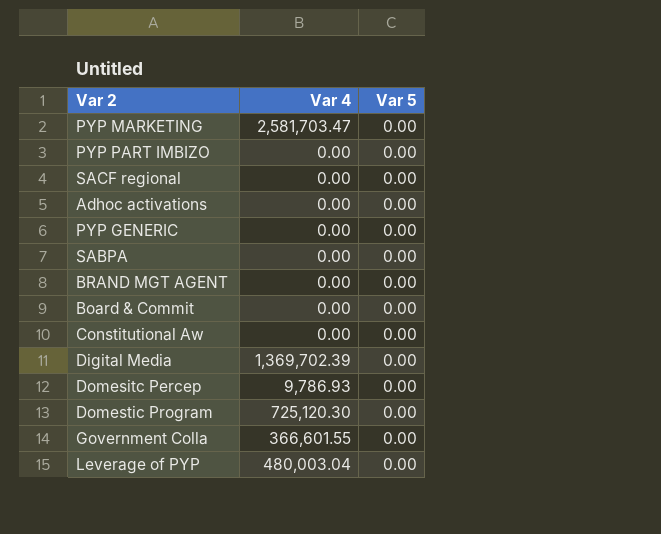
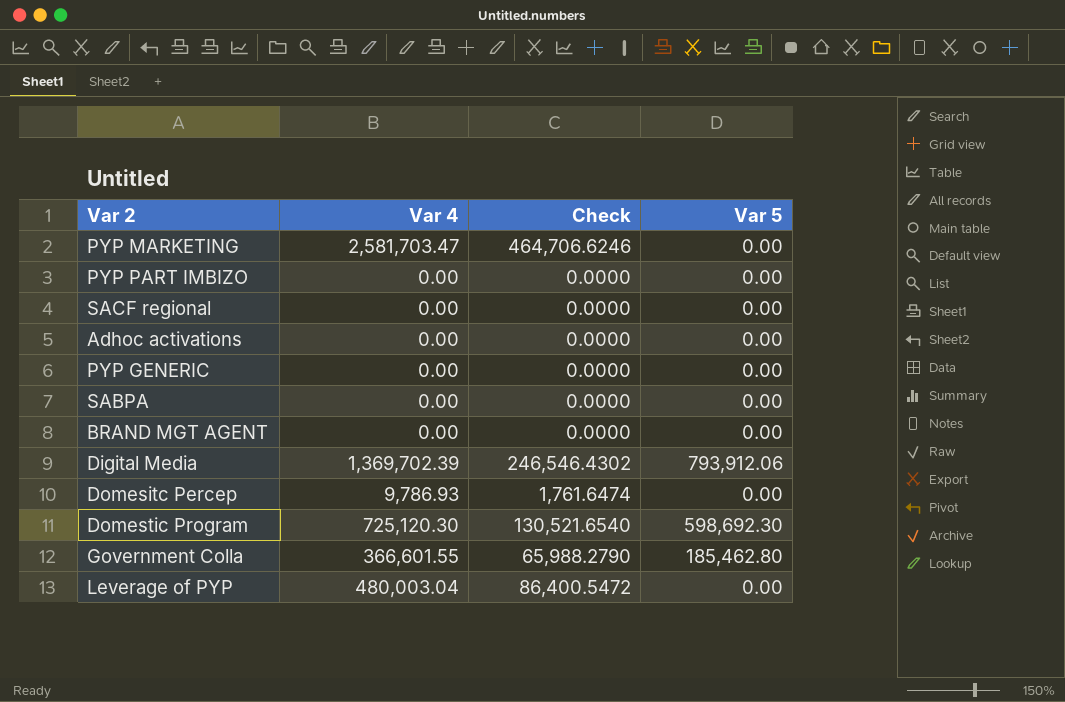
column Check | formula: none -> [Var 4] * 0.18
row Board & Commit: 0.00 | 0.00 -> none
row Constitutional Aw: 0.00 | 0.00 -> none
Digital Media | Var 5: 0.00 -> 793,912.06
Domestic Program | Var 5: 0.00 -> 598,692.30
Government Colla | Var 5: 0.00 -> 185,462.80

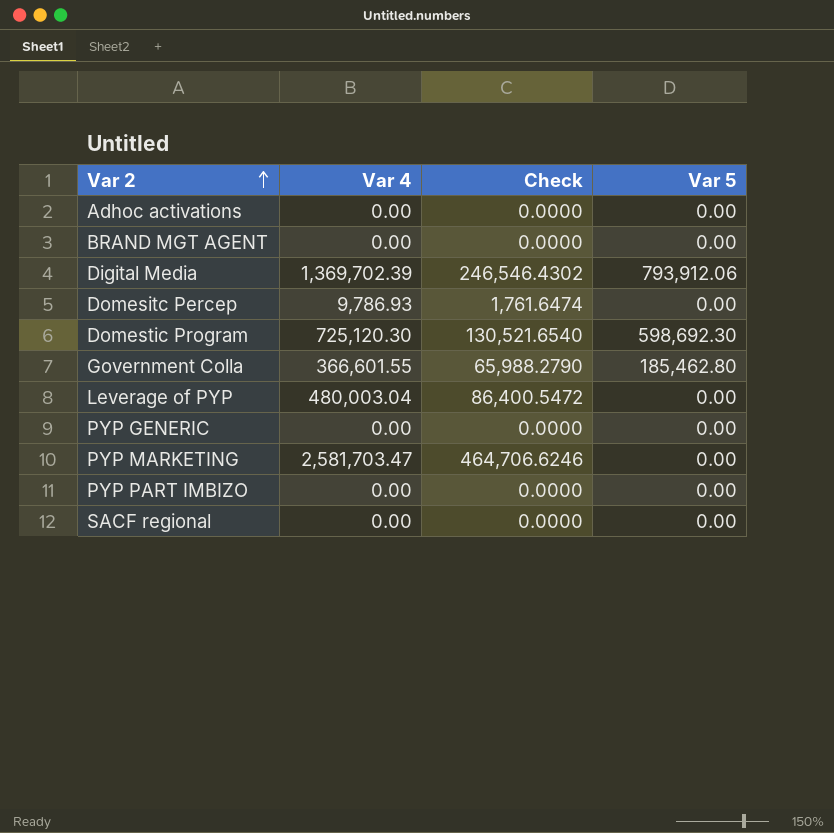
row order: none -> Var 2 ascending
row SABPA: 0.00 | 0.0000 | 0.00 -> none

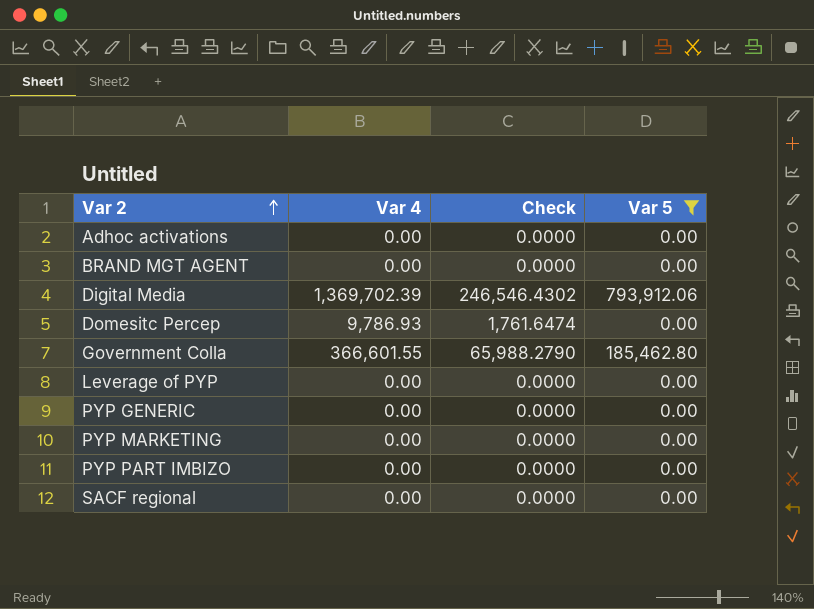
filter: none -> Var 5 != 598,692.30
Leverage of PYP | Var 4: 480,003.04 -> 0.00
Leverage of PYP | Check: 86,400.5472 -> 0.0000
PYP MARKETING | Var 4: 2,581,703.47 -> 0.00
PYP MARKETING | Check: 464,706.6246 -> 0.0000

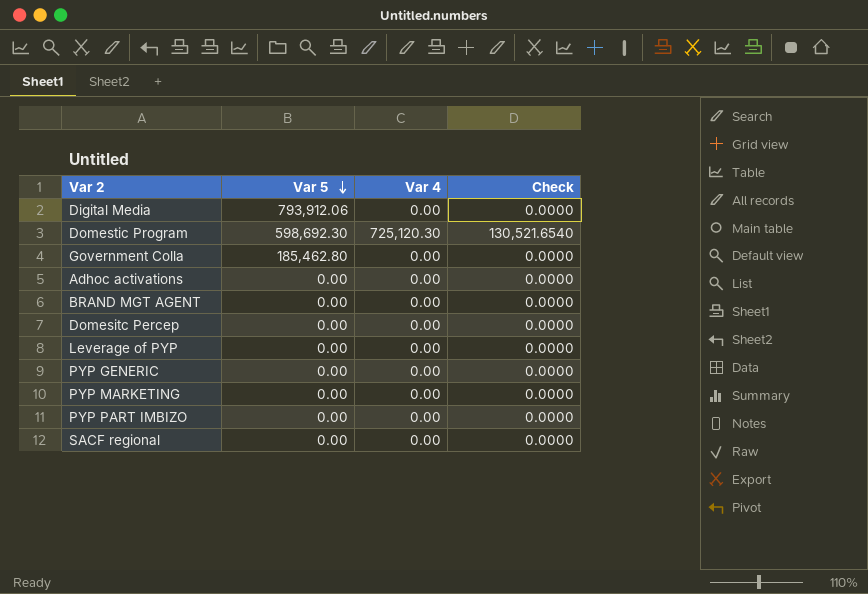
filter: Var 5 != 598,692.30 -> none
row order: Var 2 ascending -> Var 5 descending
column Var 5 | position: 4 -> 2
Digital Media | Var 4: 1,369,702.39 -> 0.00
Digital Media | Check: 246,546.4302 -> 0.0000
Government Colla | Var 4: 366,601.55 -> 0.00
Government Colla | Check: 65,988.2790 -> 0.0000
Domesitc Percep | Var 4: 9,786.93 -> 0.00
Domesitc Percep | Check: 1,761.6474 -> 0.0000

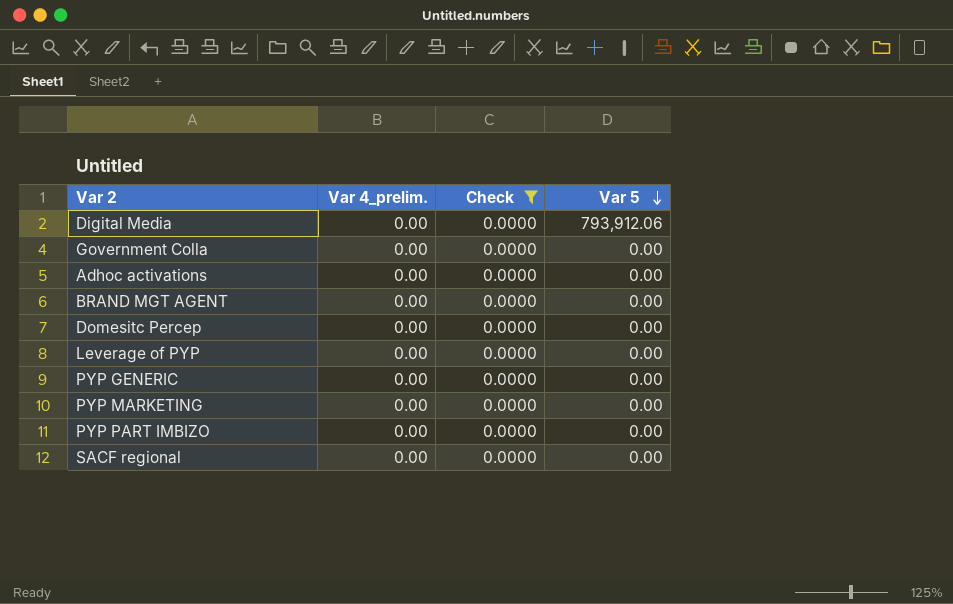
filter: none -> Check = 0.0000
column name: Var 4 -> Var 4_prelim.
column Var 5 | position: 2 -> 4
Government Colla | Var 5: 185,462.80 -> 0.00

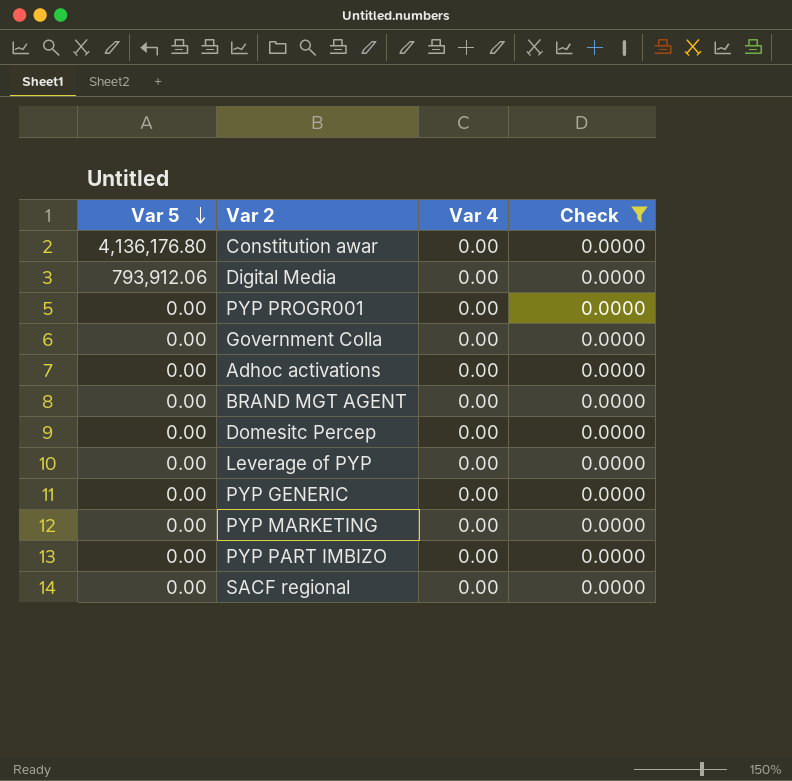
column Var 5 | position: 4 -> 1
column name: Var 4_prelim. -> Var 4
row Constitution awar: none -> 4,136,176.80 | 0.00 | 0.0000
row PYP PROGR001: none -> 0.00 | 0.00 | 0.0000

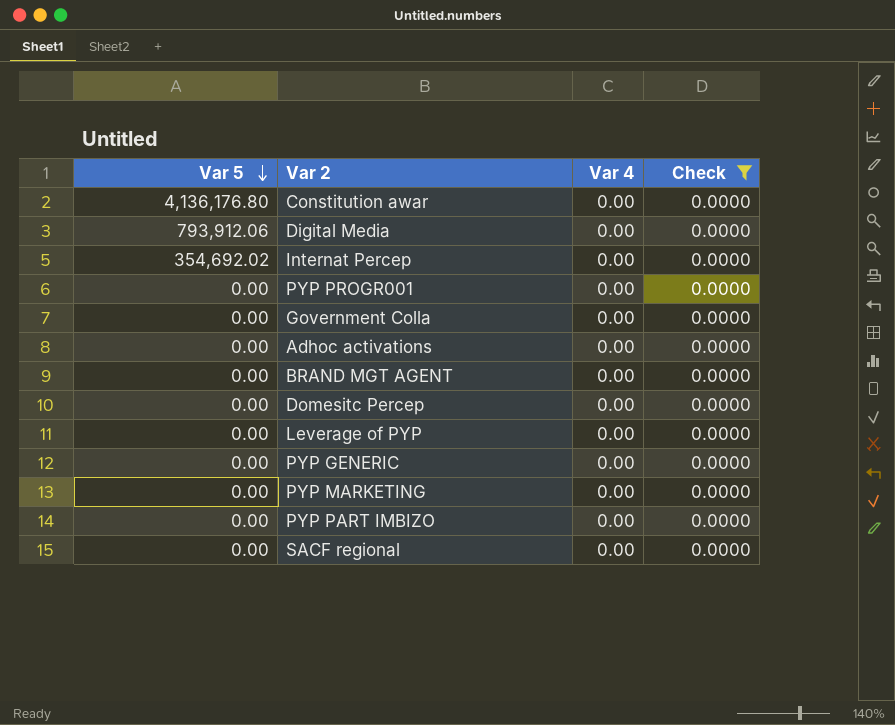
row Internat Percep: none -> 354,692.02 | 0.00 | 0.0000

